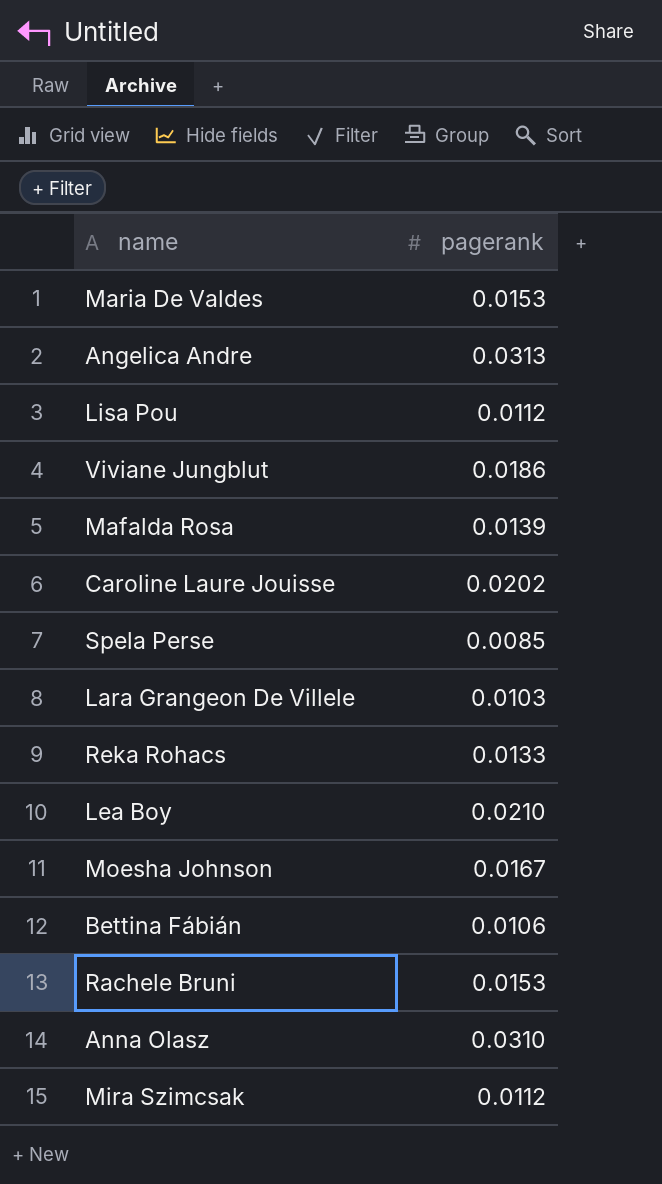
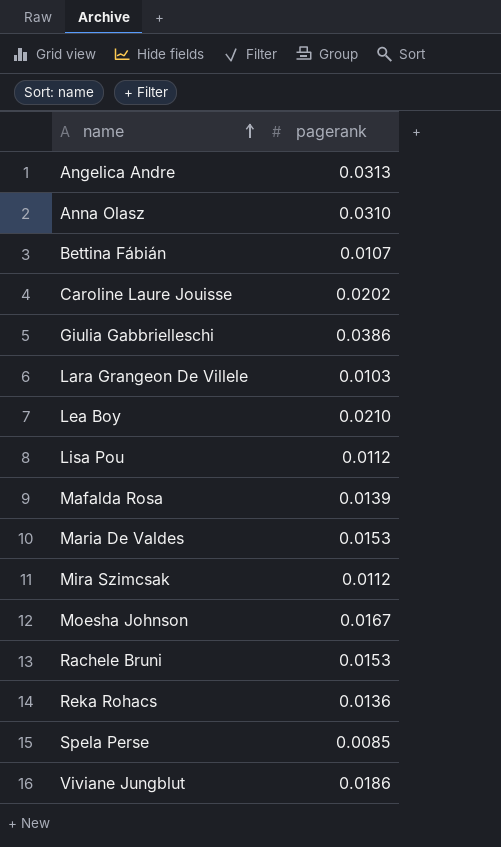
row order: none -> name ascending
Bettina Fábián | pagerank: 0.0106 -> 0.0107
row Giulia Gabbrielleschi: none -> 0.0386
Reka Rohacs | pagerank: 0.0133 -> 0.0136

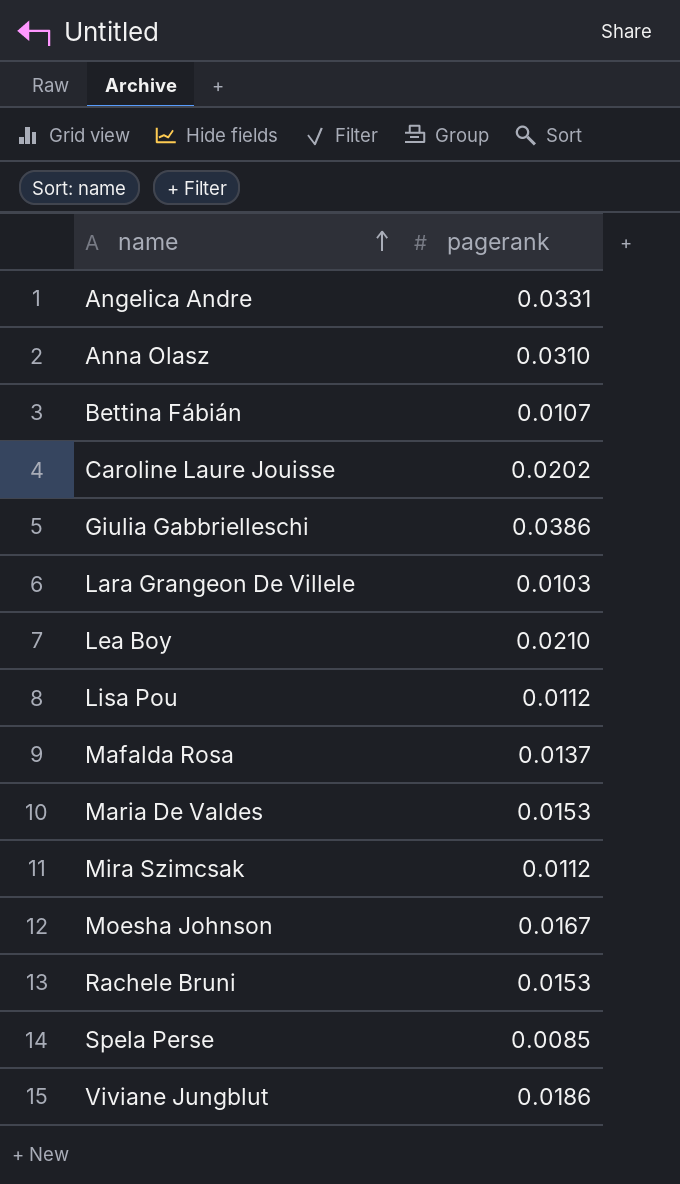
row Reka Rohacs: 0.0136 -> none
Angelica Andre | pagerank: 0.0313 -> 0.0331
Mafalda Rosa | pagerank: 0.0139 -> 0.0137

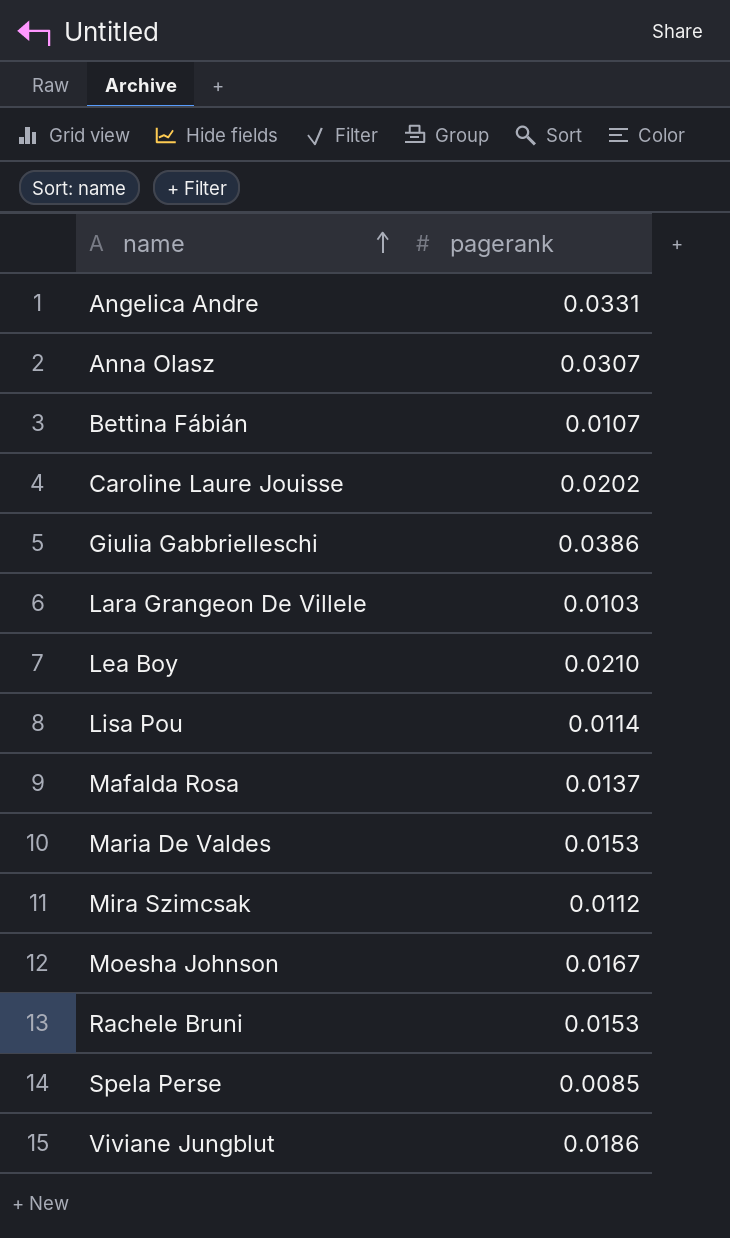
Anna Olasz | pagerank: 0.0310 -> 0.0307
Lisa Pou | pagerank: 0.0112 -> 0.0114

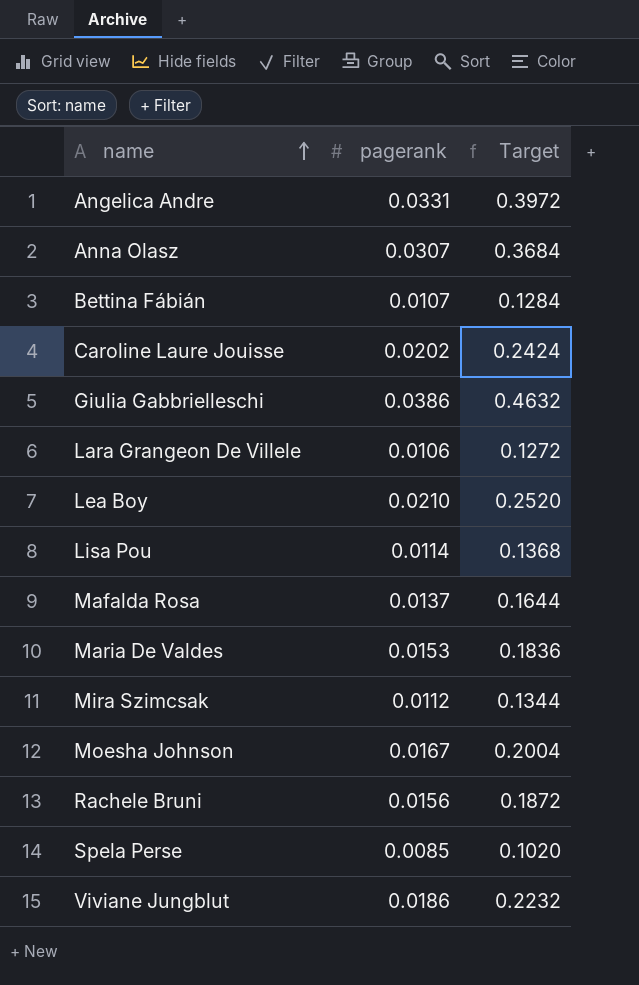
column Target | formula: none -> [pagerank] * 12
Lara Grangeon De Villele | pagerank: 0.0103 -> 0.0106
Rachele Bruni | pagerank: 0.0153 -> 0.0156

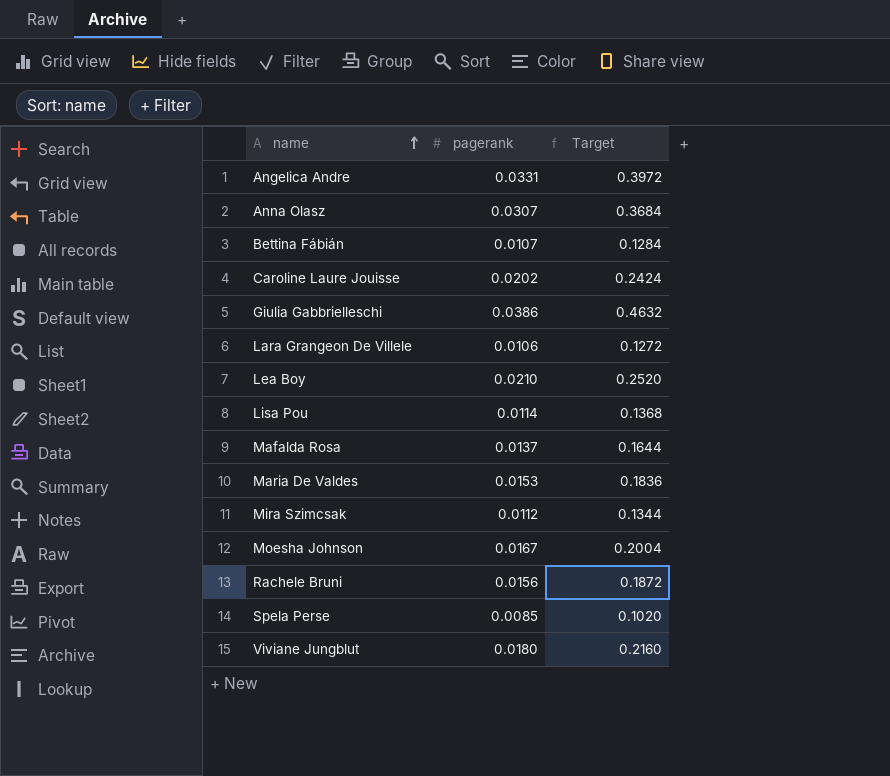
Viviane Jungblut | pagerank: 0.0186 -> 0.0180
Viviane Jungblut | Target: 0.2232 -> 0.2160

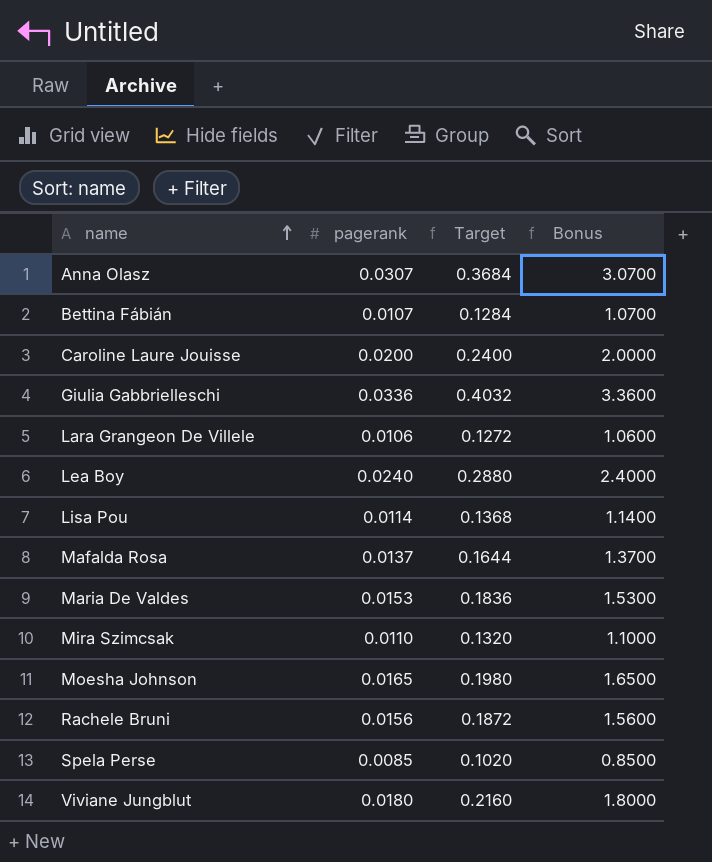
column Bonus | formula: none -> [pagerank] * 100
row Angelica Andre: 0.0331 | 0.3972 -> none
Caroline Laure Jouisse | pagerank: 0.0202 -> 0.0200
Caroline Laure Jouisse | Target: 0.2424 -> 0.2400
Giulia Gabbrielleschi | pagerank: 0.0386 -> 0.0336
Giulia Gabbrielleschi | Target: 0.4632 -> 0.4032
Lea Boy | pagerank: 0.0210 -> 0.0240
Lea Boy | Target: 0.2520 -> 0.2880
Mira Szimcsak | pagerank: 0.0112 -> 0.0110
Mira Szimcsak | Target: 0.1344 -> 0.1320
Moesha Johnson | pagerank: 0.0167 -> 0.0165
Moesha Johnson | Target: 0.2004 -> 0.1980

